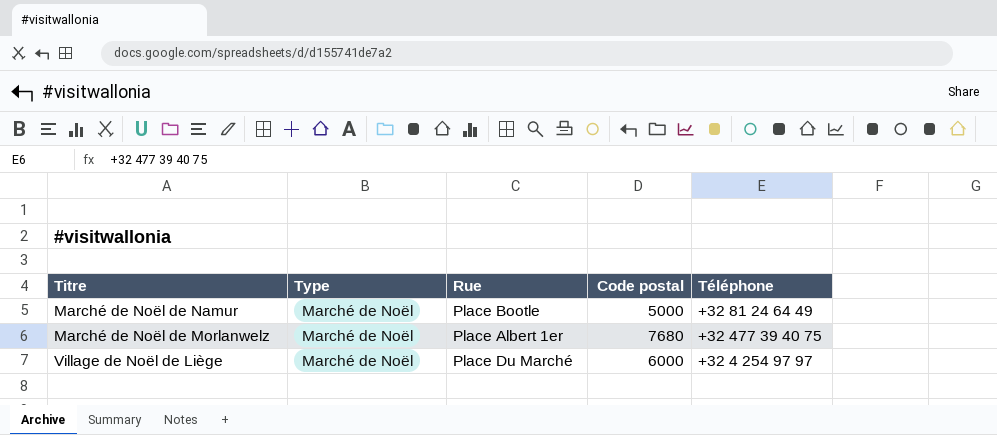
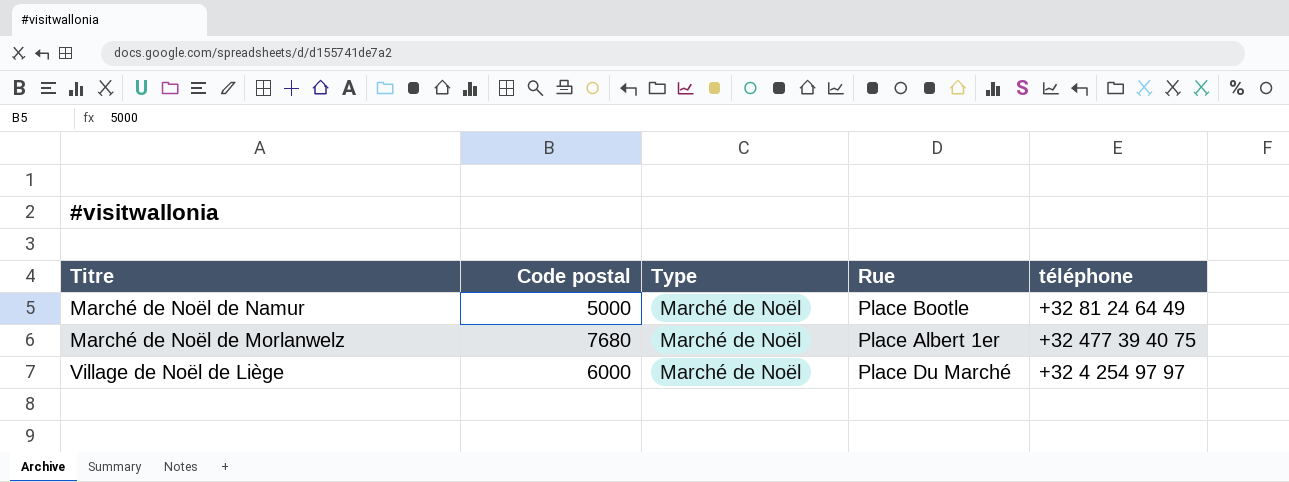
column Code postal | position: 4 -> 2
column name: Téléphone -> téléphone

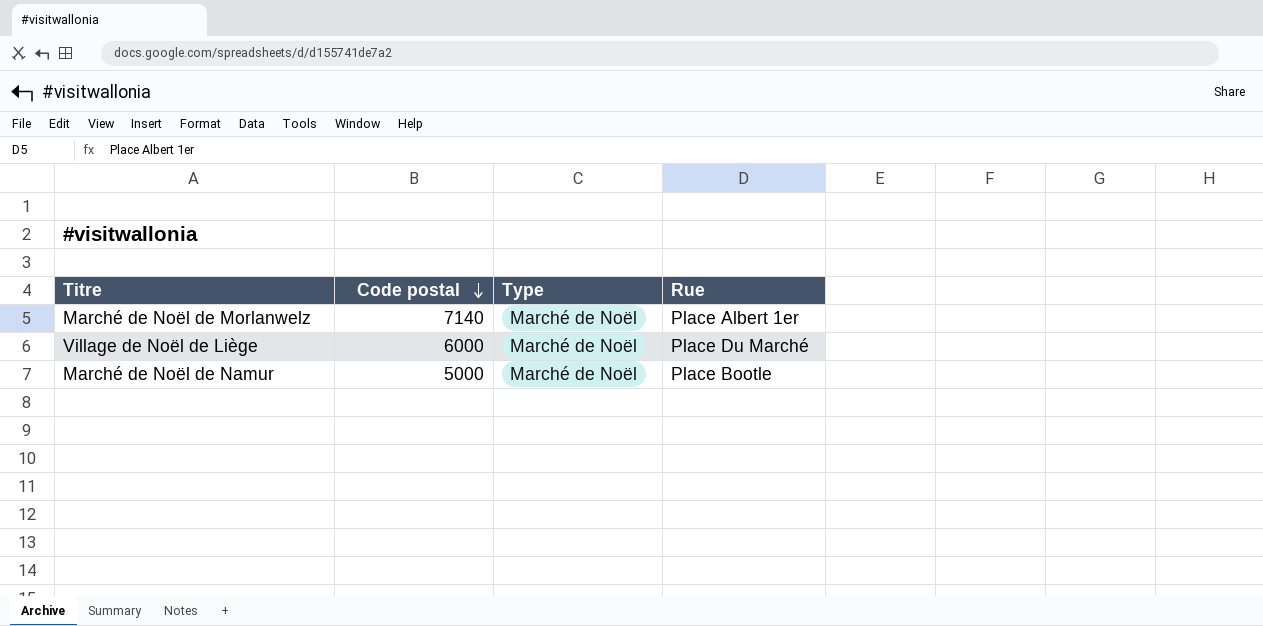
row order: none -> Code postal descending
column téléphone | position: 5 -> none
Marché de Noël de Morlanwelz | Code postal: 7680 -> 7140

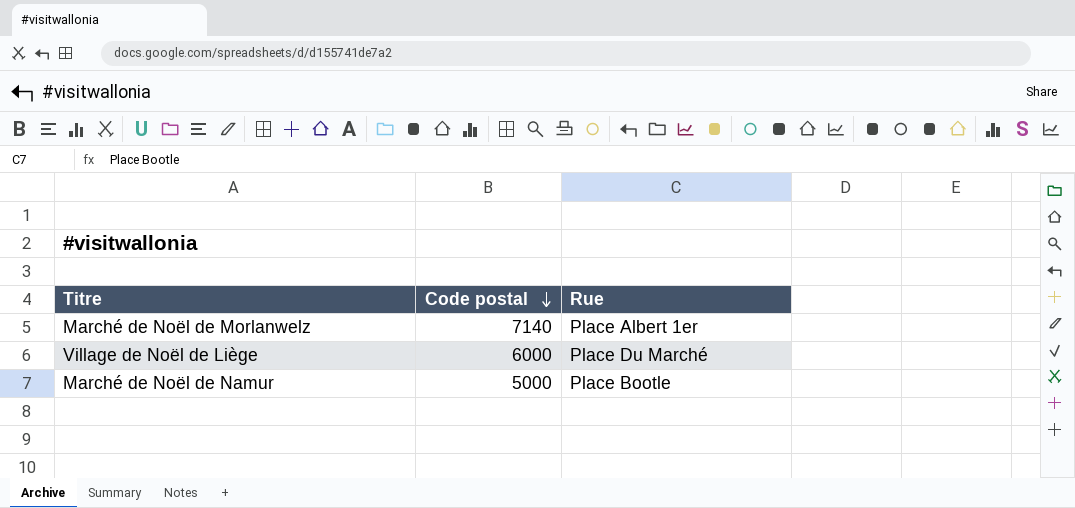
column Type | position: 3 -> none

